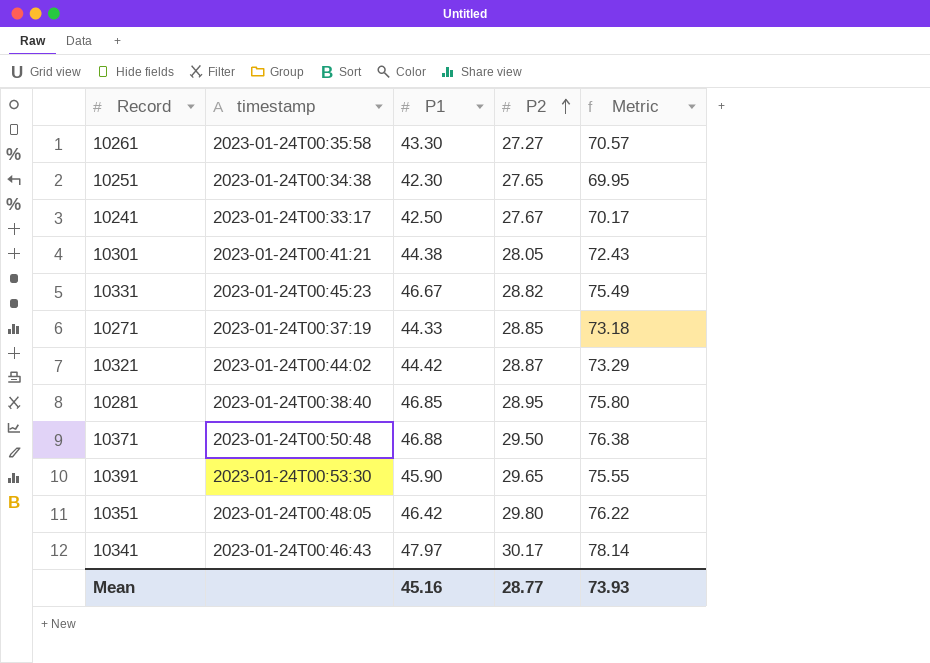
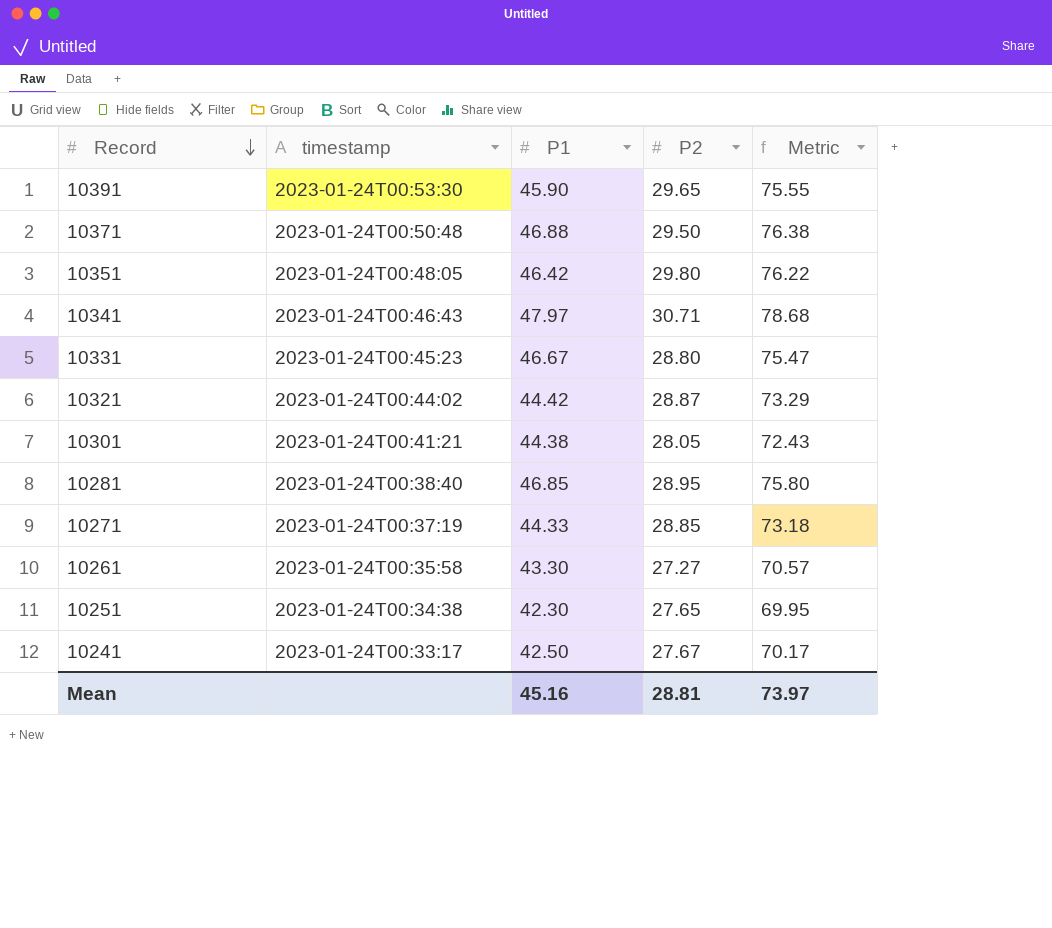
row order: P2 ascending -> Record descending
10341 | P2: 30.17 -> 30.71
10341 | Metric: 78.14 -> 78.68
10331 | P2: 28.82 -> 28.80
10331 | Metric: 75.49 -> 75.47
Mean | P2: 28.77 -> 28.81
Mean | Metric: 73.93 -> 73.97

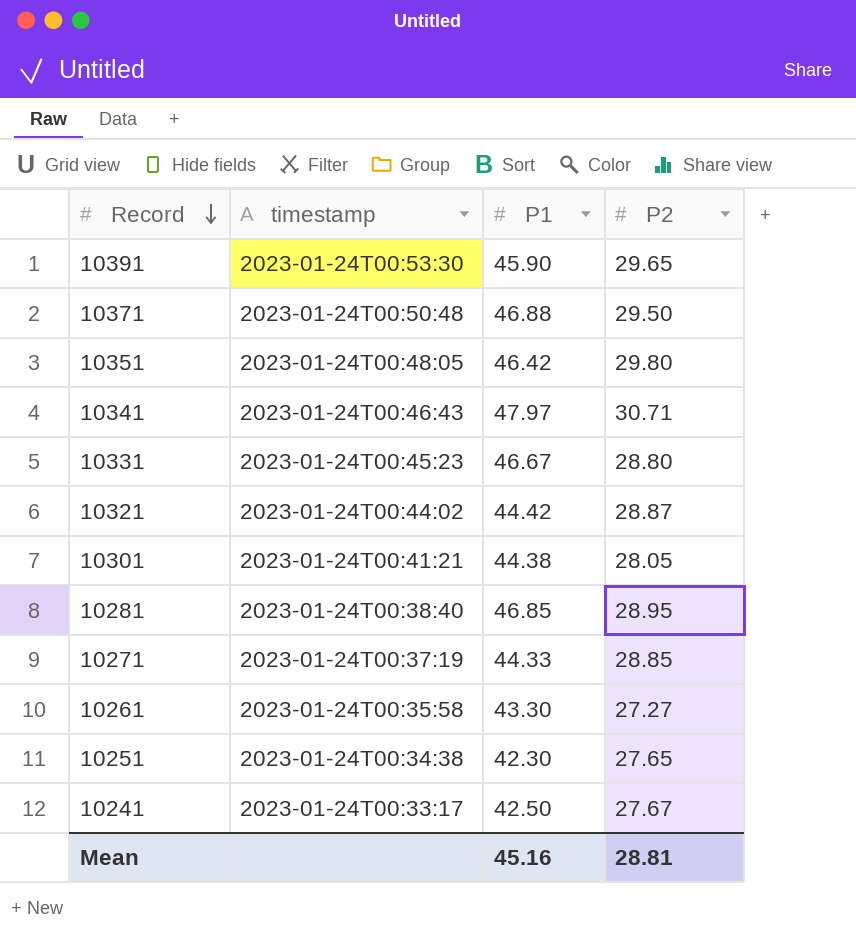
column Metric | formula: [P1] + [P2] -> none

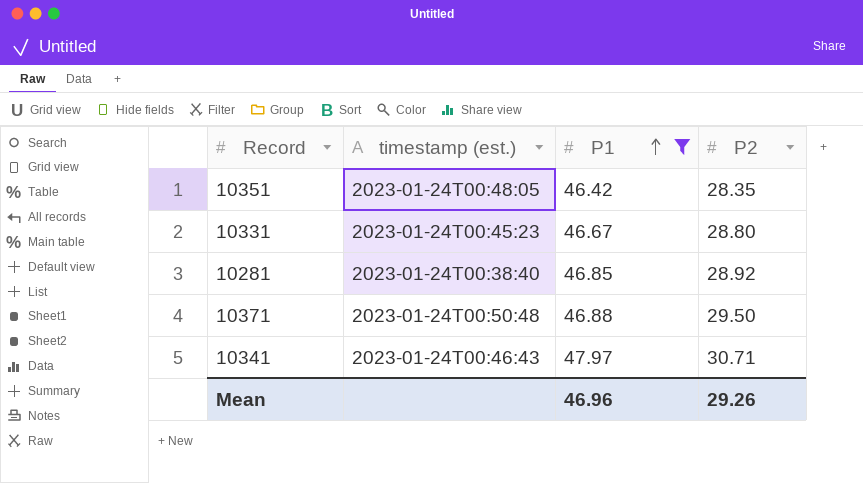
filter: none -> P1 >= 46.42
row order: Record descending -> P1 ascending
column name: timestamp -> timestamp (est.)
10351 | P2: 29.80 -> 28.35
10281 | P2: 28.95 -> 28.92
Mean | P1: 45.16 -> 46.96
Mean | P2: 28.81 -> 29.26

